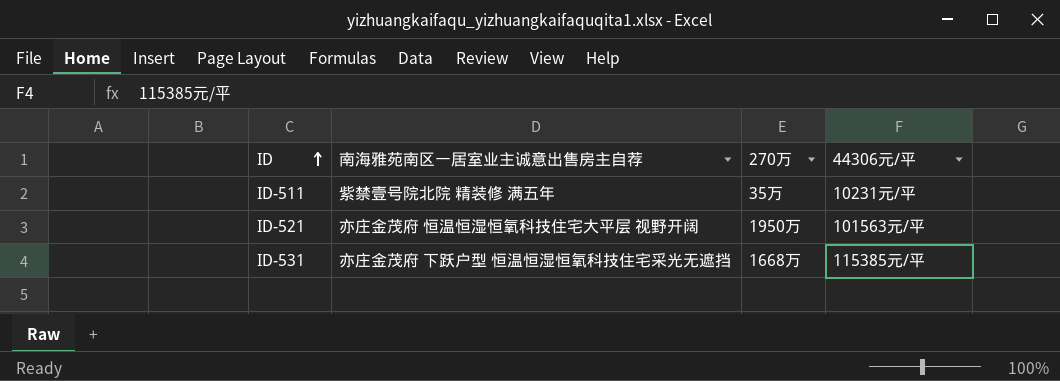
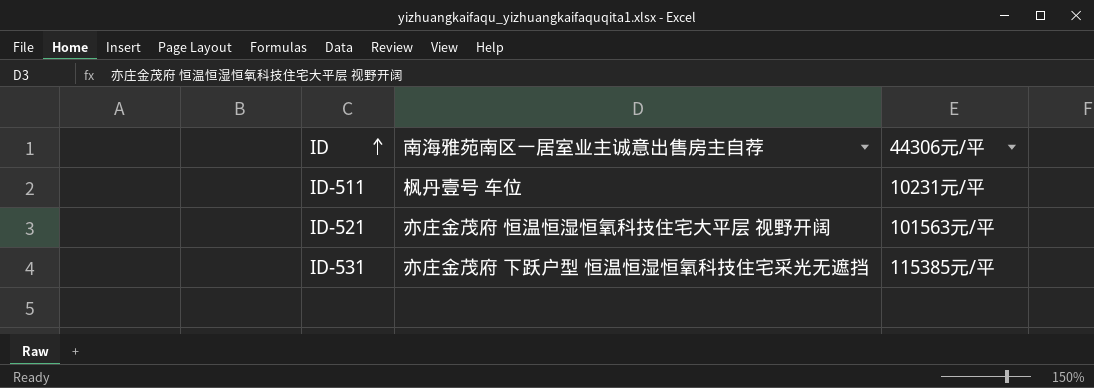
column 270万 | position: 3 -> none
ID-511 | 南海雅苑南区一居室业主诚意出售房主自荐: 紫禁壹号院北院 精装修 满五年 -> 枫丹壹号 车位

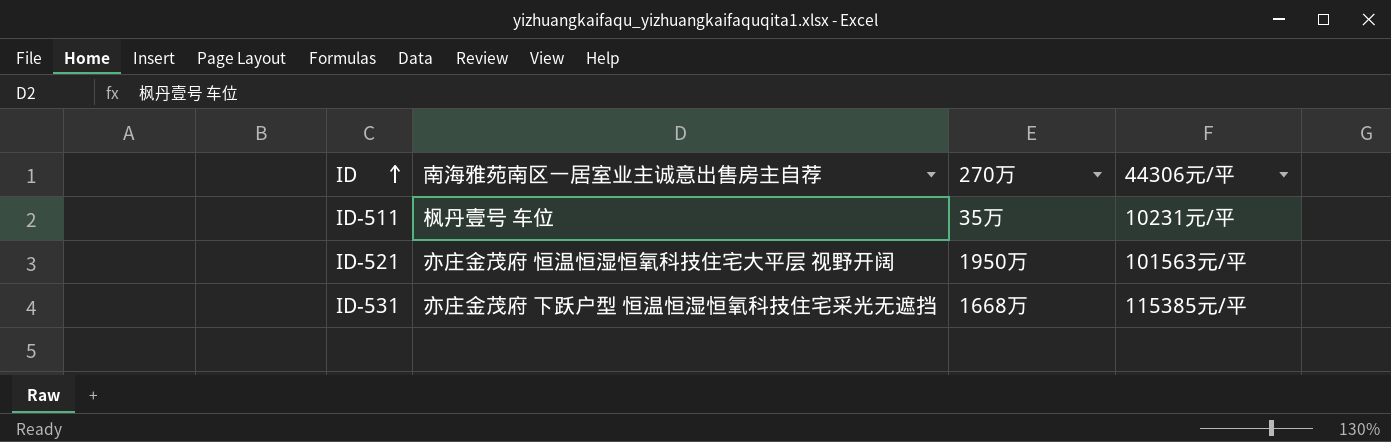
column 270万 | position: none -> 3

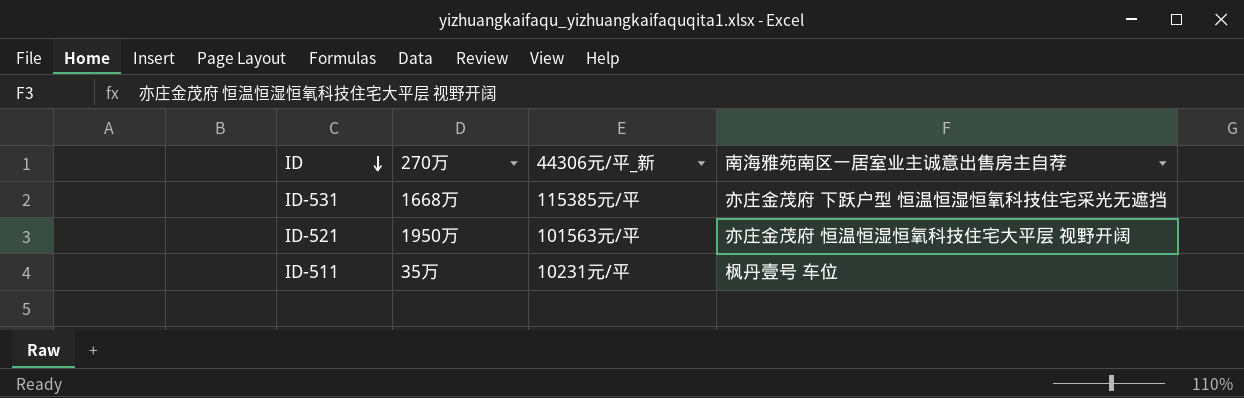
row order: ID ascending -> ID descending
column name: 44306元/平 -> 44306元/平_新
column 南海雅苑南区一居室业主诚意出售房主自荐 | position: 2 -> 4

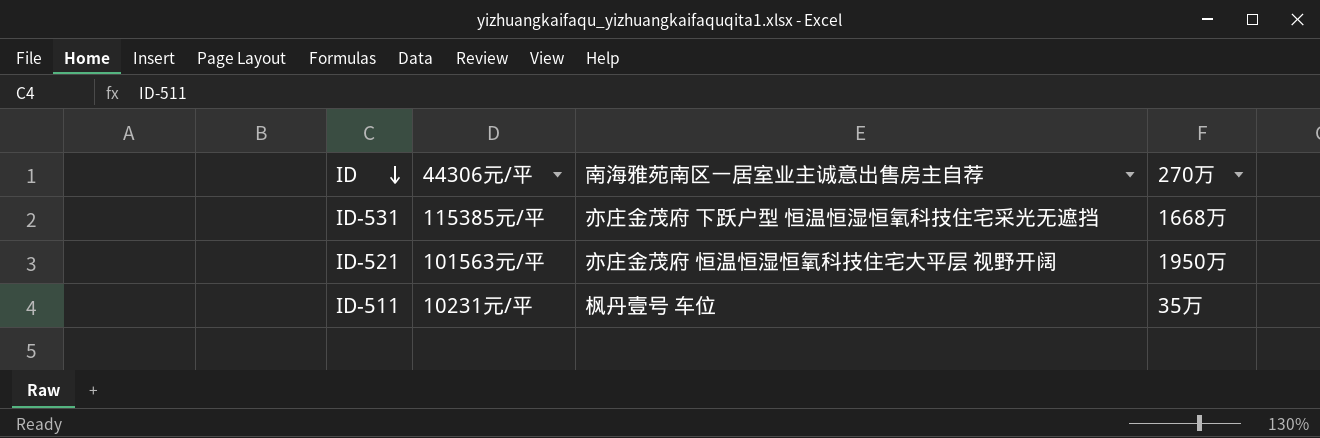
column name: 44306元/平_新 -> 44306元/平
column 270万 | position: 2 -> 4

